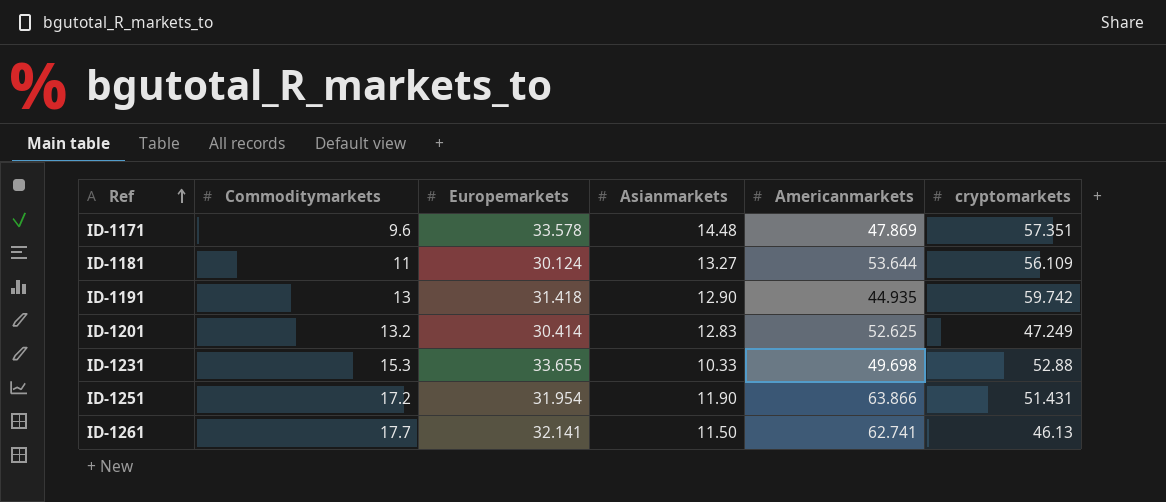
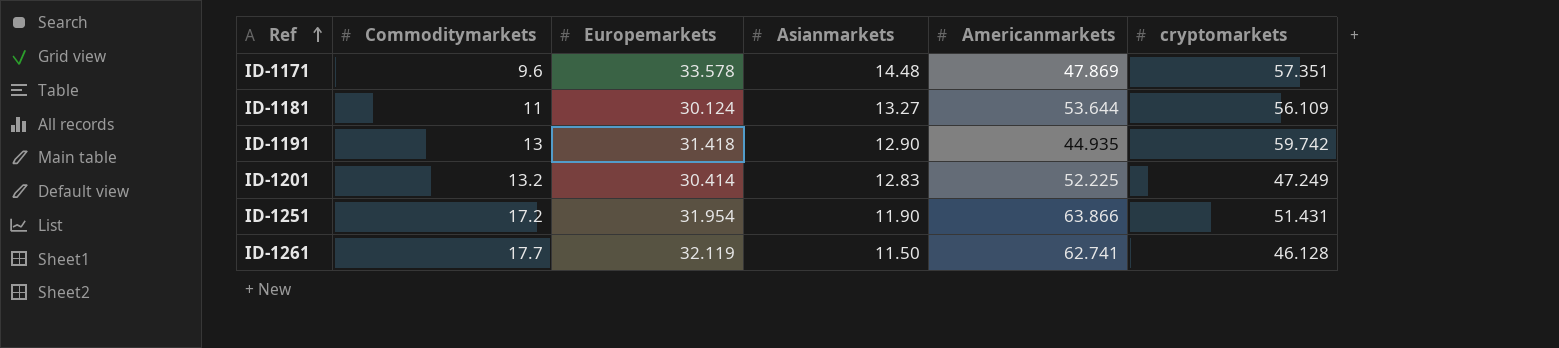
row ID-1231: 15.3 | 33.655 | 10.33 | 49.698 | 52.88 -> none
ID-1201 | Americanmarkets: 52.625 -> 52.225
ID-1261 | Europemarkets: 32.141 -> 32.119
ID-1261 | cryptomarkets: 46.13 -> 46.128

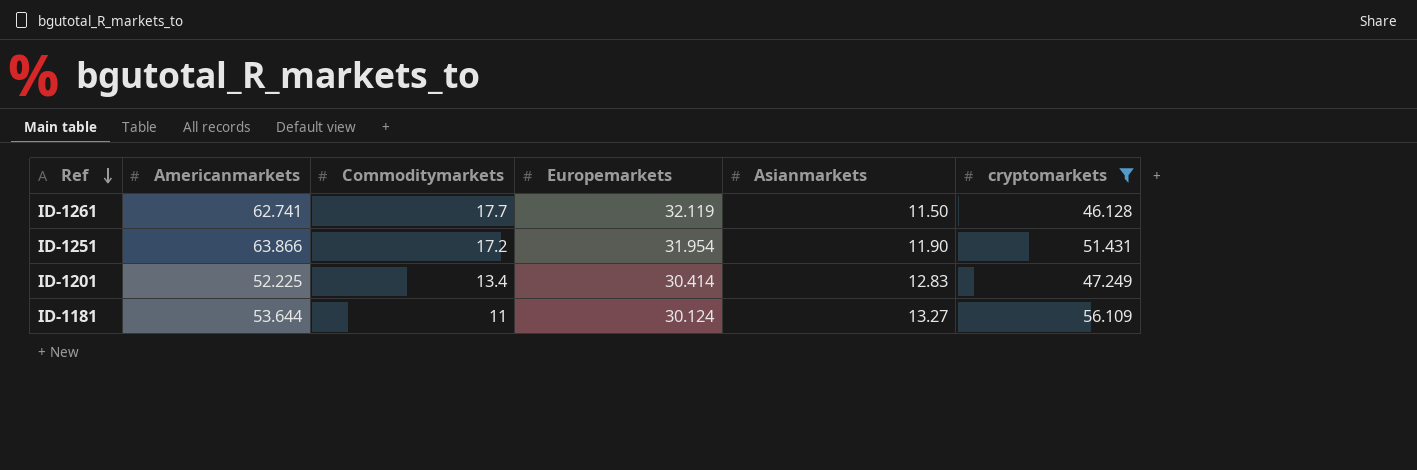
filter: none -> cryptomarkets <= 56.109
row order: Ref ascending -> Ref descending
column Americanmarkets | position: 5 -> 2
ID-1201 | Commoditymarkets: 13.2 -> 13.4

